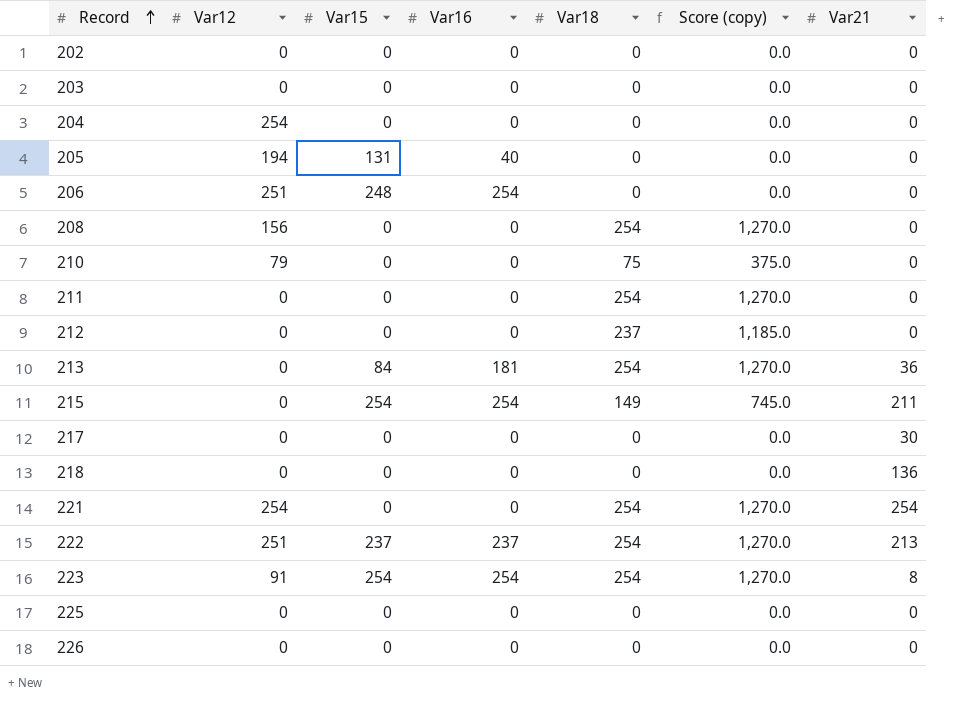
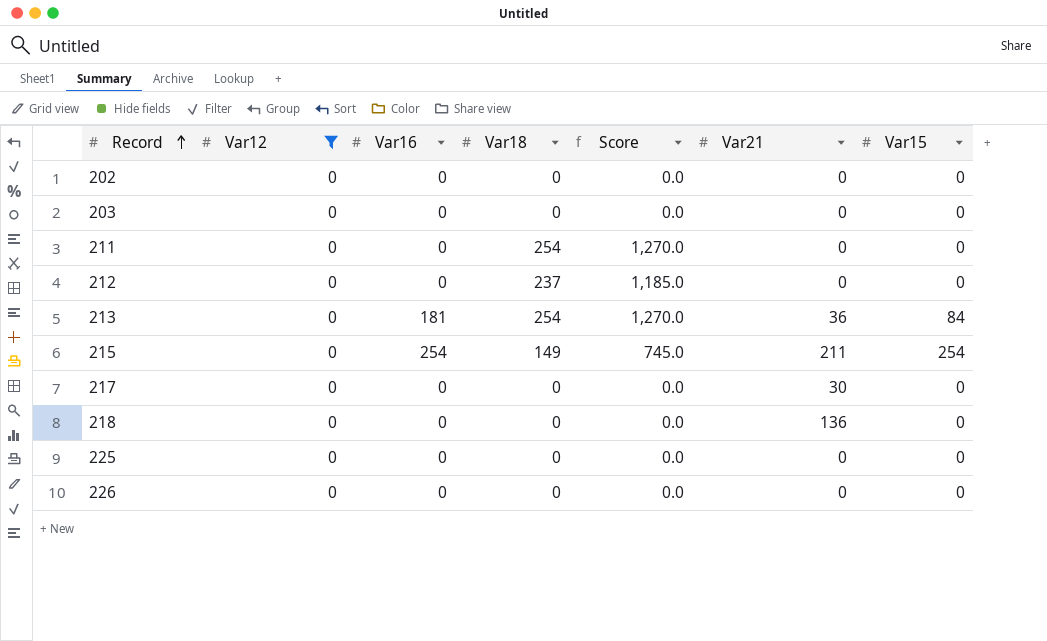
filter: none -> Var12 = 0
column name: Score (copy) -> Score
column Var15 | position: 3 -> 7

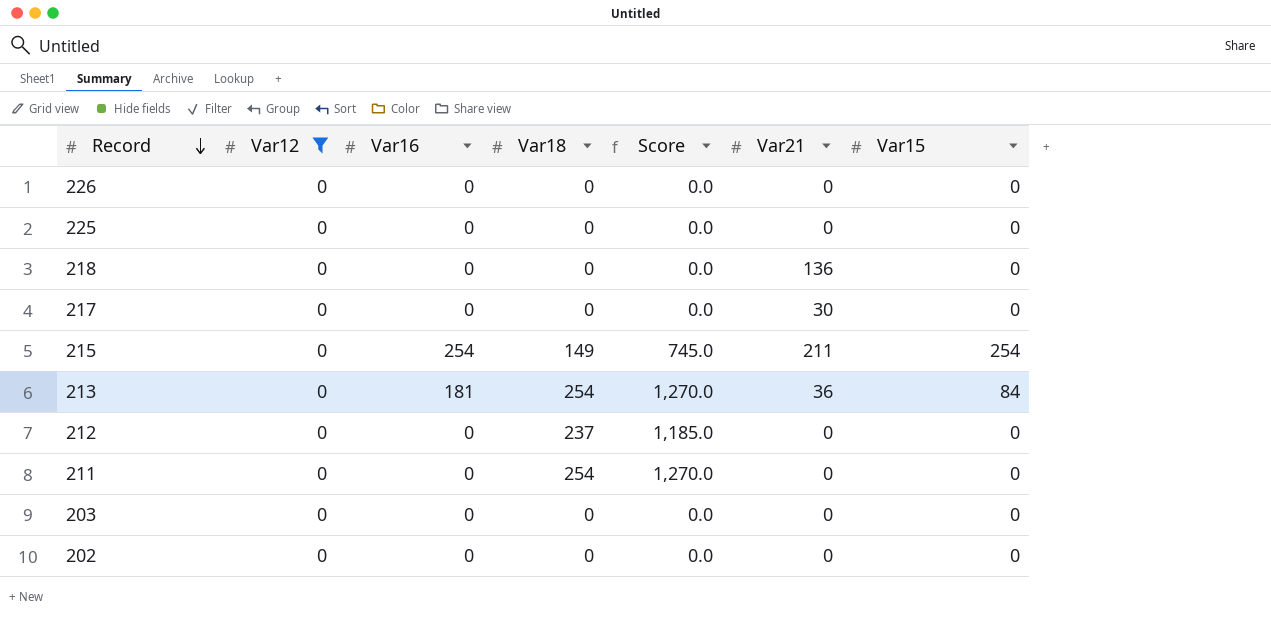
row order: Record ascending -> Record descending

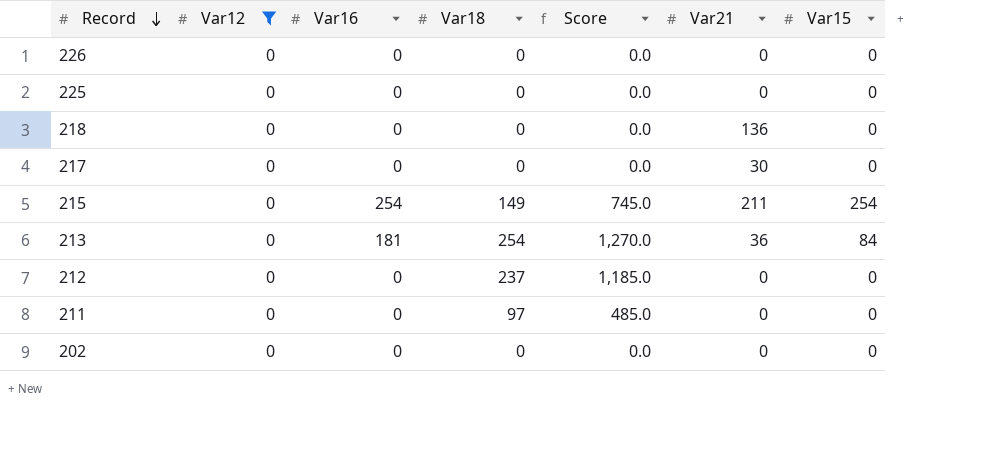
row 203: 0 | 0 | 0 | 0.0 | 0 | 0 -> none
211 | Var18: 254 -> 97
211 | Score: 1,270.0 -> 485.0

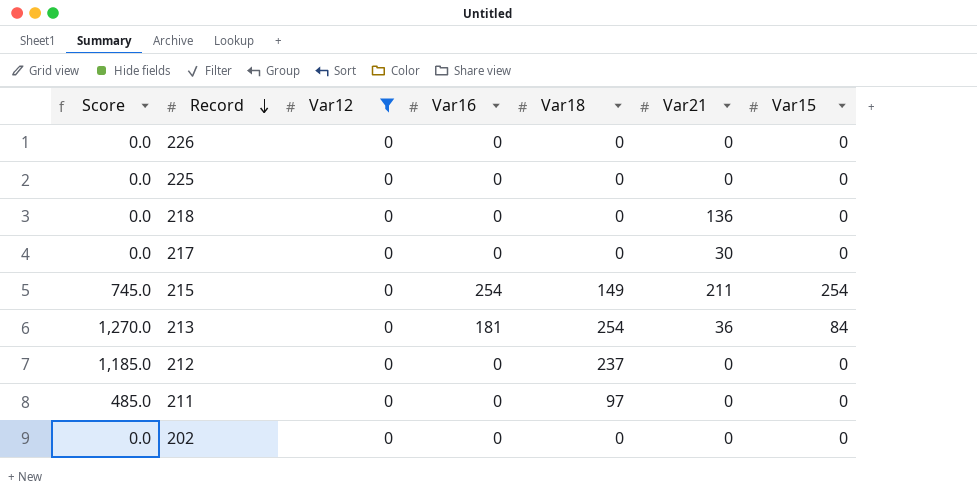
column Score | position: 5 -> 1

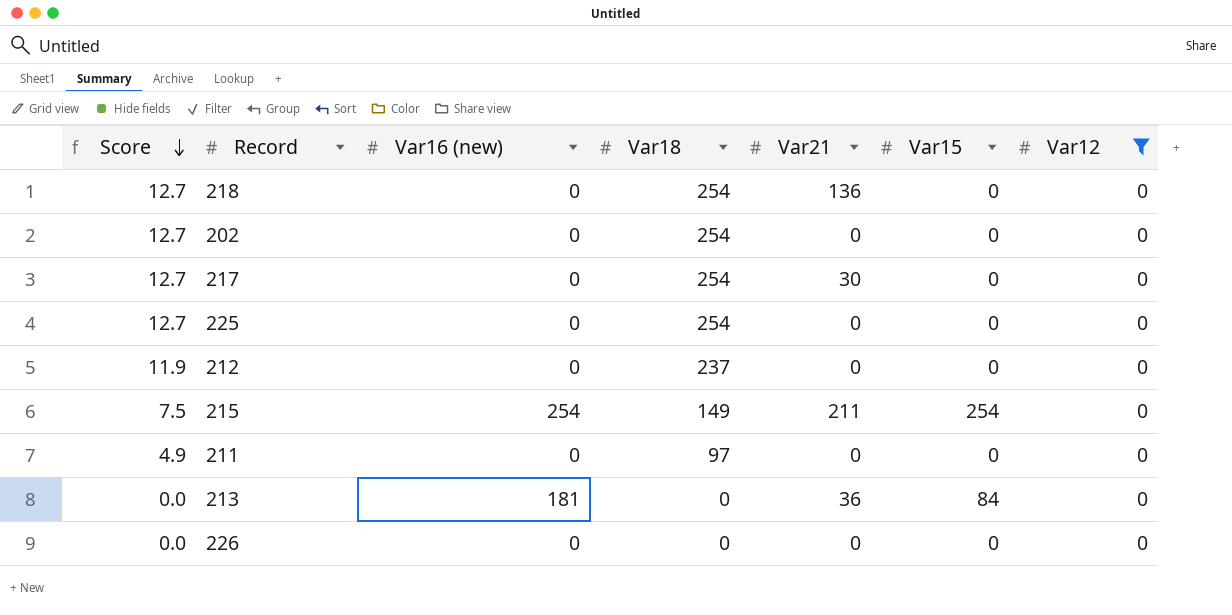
row order: Record descending -> Score descending
column Score | formula: [Var18] * 5 -> [Var18] * 0.05
column name: Var16 -> Var16 (new)
column Var12 | position: 3 -> 7
218 | Var18: 0 -> 254
202 | Var18: 0 -> 254
217 | Var18: 0 -> 254
225 | Var18: 0 -> 254
213 | Var18: 254 -> 0

